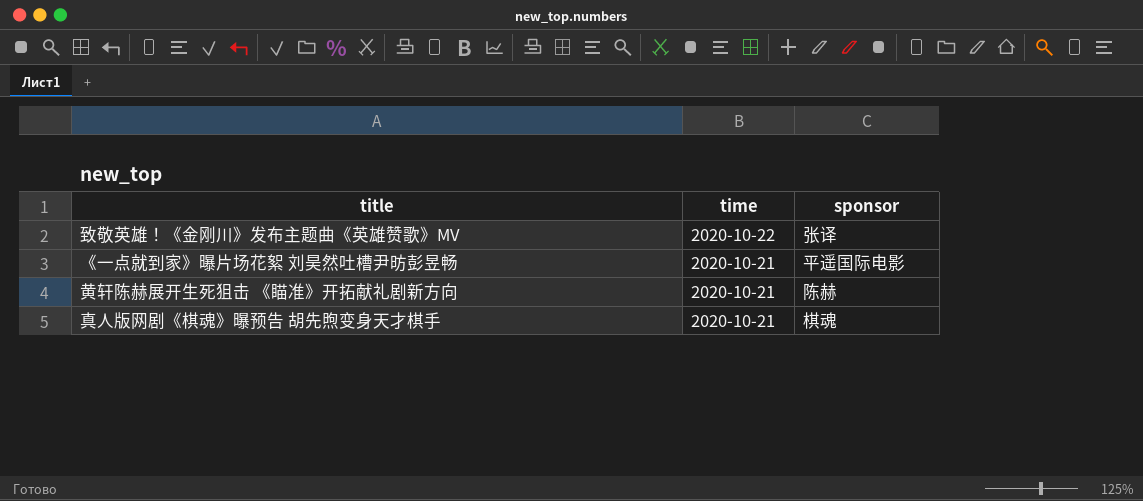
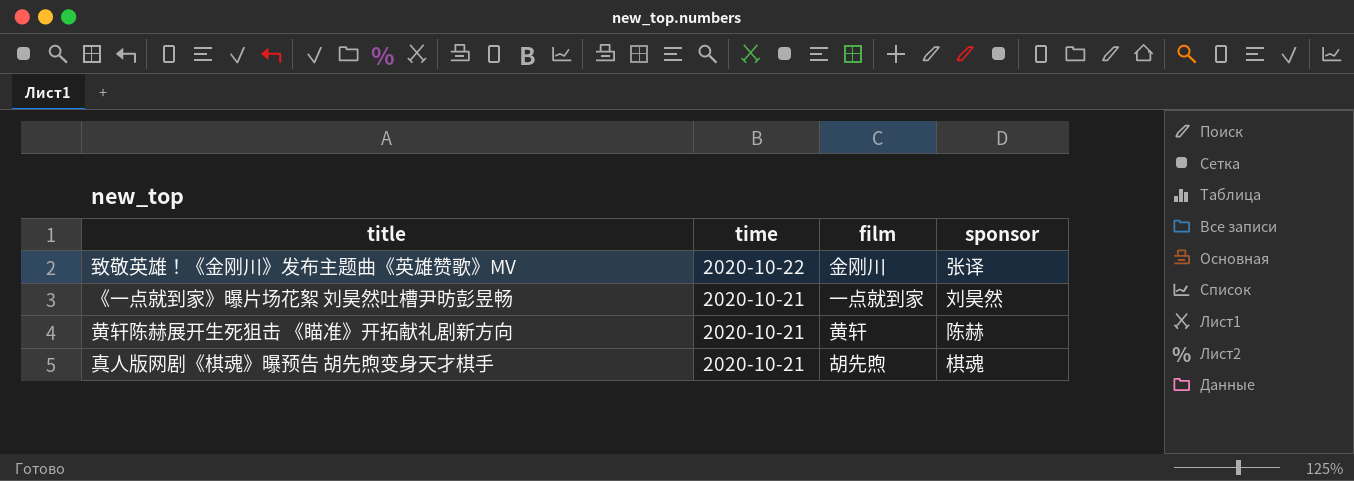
column film | position: none -> 3
《一点就到家》曝片场花絮 刘昊然吐槽尹昉彭昱畅 | sponsor: 平遥国际电影 -> 刘昊然

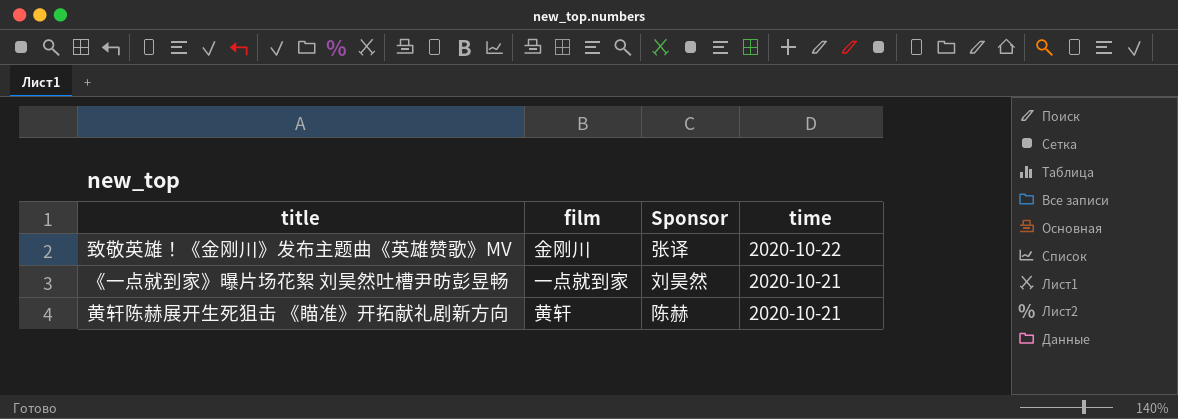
column name: sponsor -> Sponsor
column time | position: 2 -> 4
row 真人版网剧《棋魂》曝预告 胡先煦变身天才棋手: 2020-10-21 | 胡先煦 | 棋魂 -> none

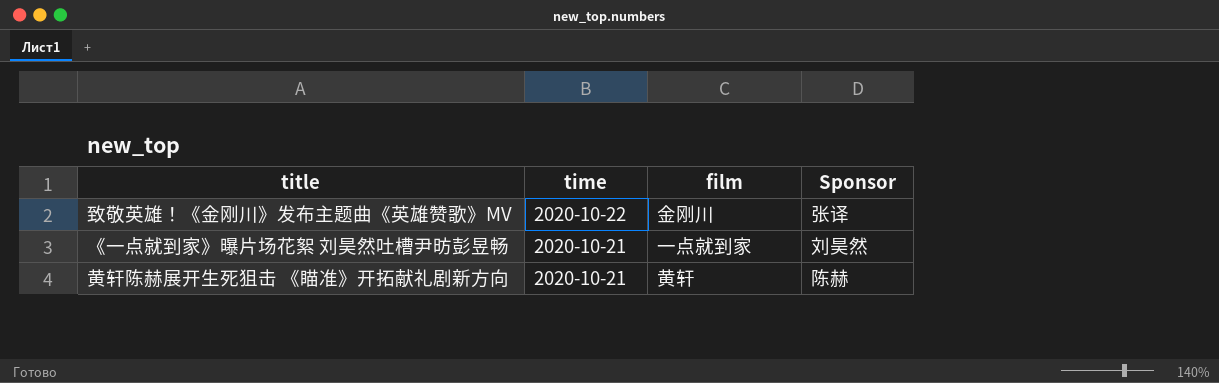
column time | position: 4 -> 2

